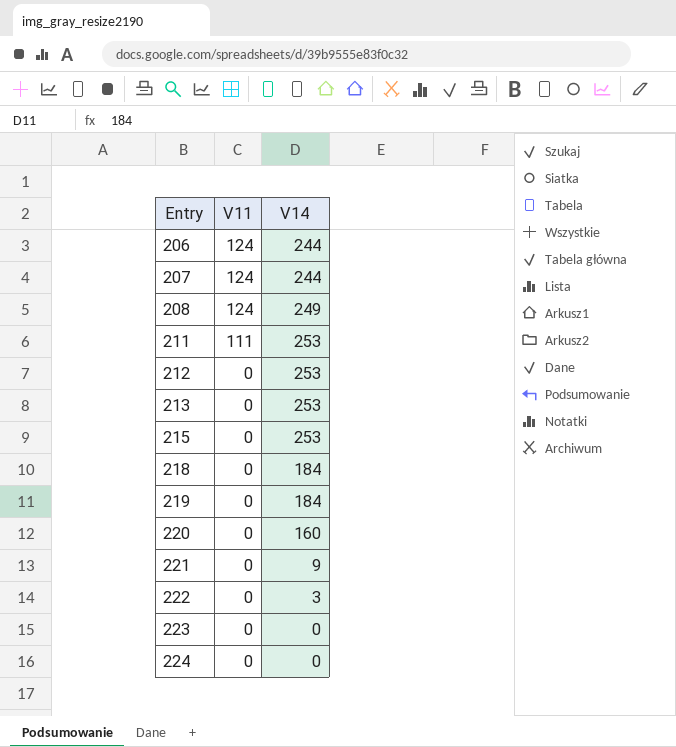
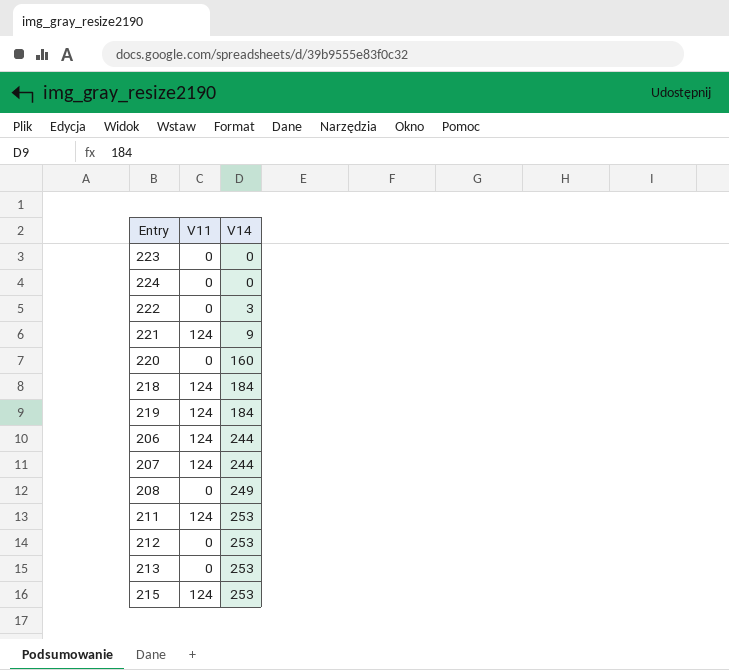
row order: Entry ascending -> V14 ascending
221 | V11: 0 -> 124
218 | V11: 0 -> 124
219 | V11: 0 -> 124
208 | V11: 124 -> 0
211 | V11: 111 -> 124
215 | V11: 0 -> 124

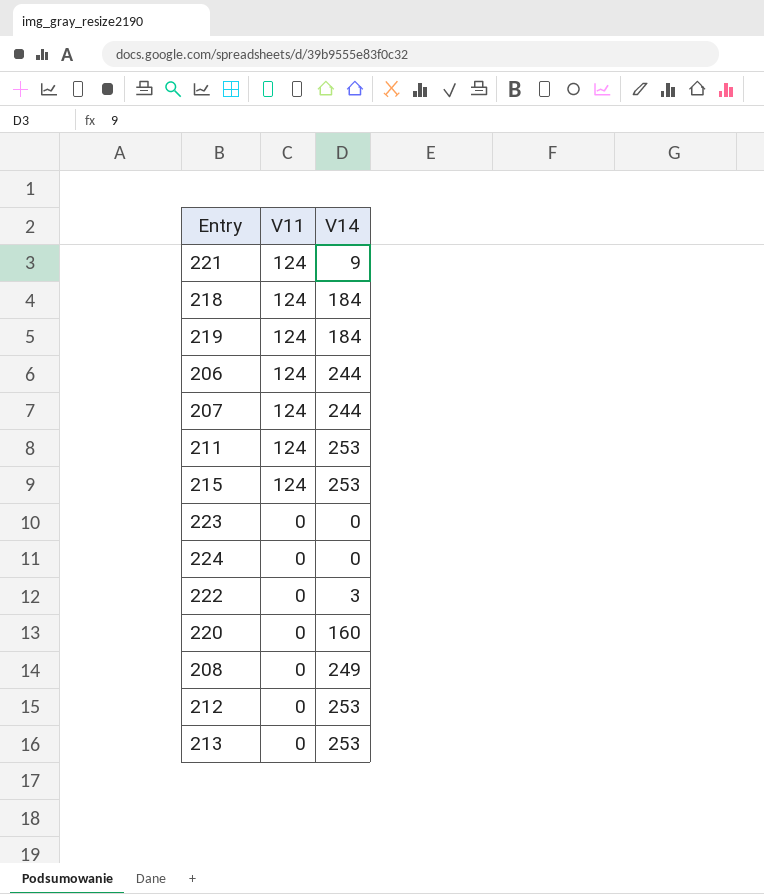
row order: V14 ascending -> V11 descending

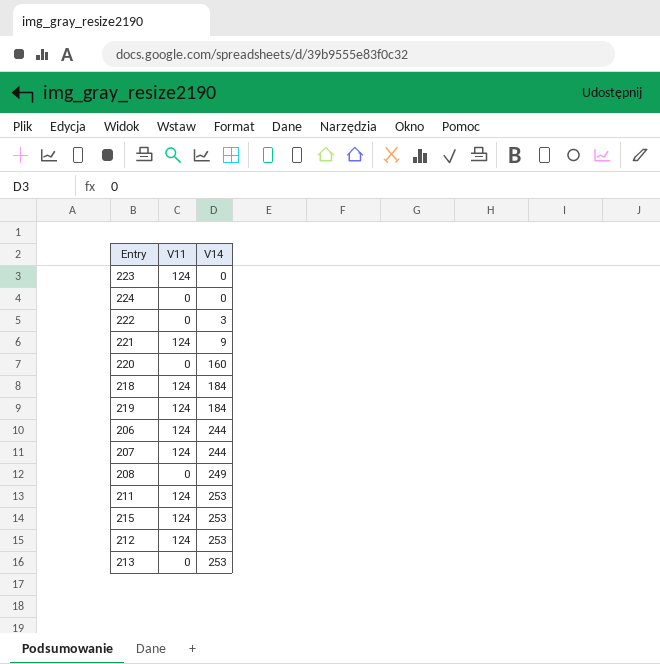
row order: V11 descending -> V14 ascending
223 | V11: 0 -> 124
212 | V11: 0 -> 124

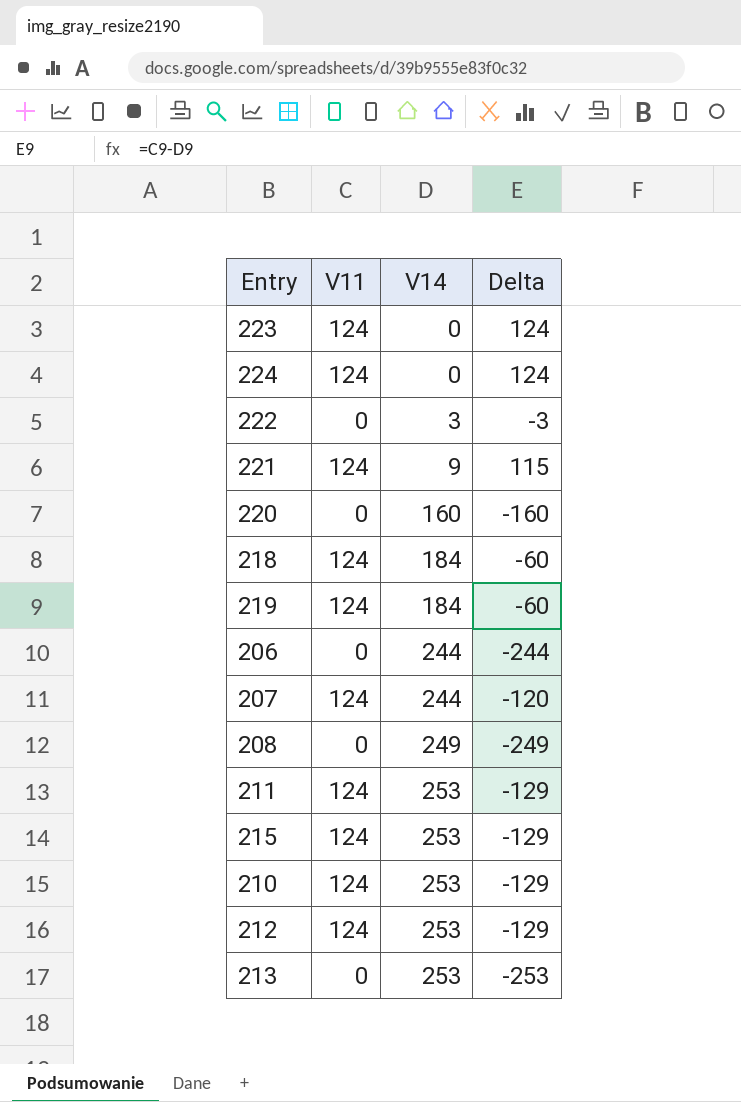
column Delta | formula: none -> [V11] - [V14]
224 | V11: 0 -> 124
206 | V11: 124 -> 0
row 210: none -> 124 | 253 | -129

